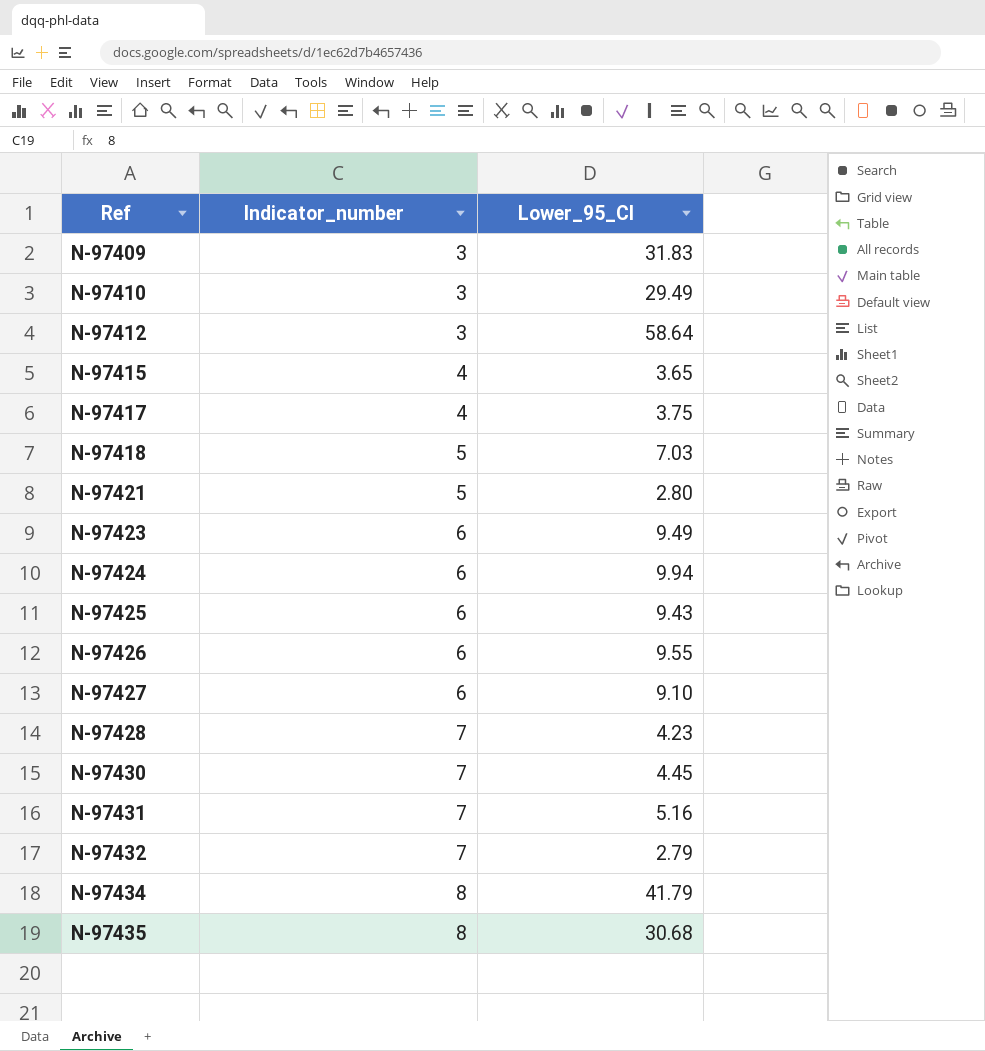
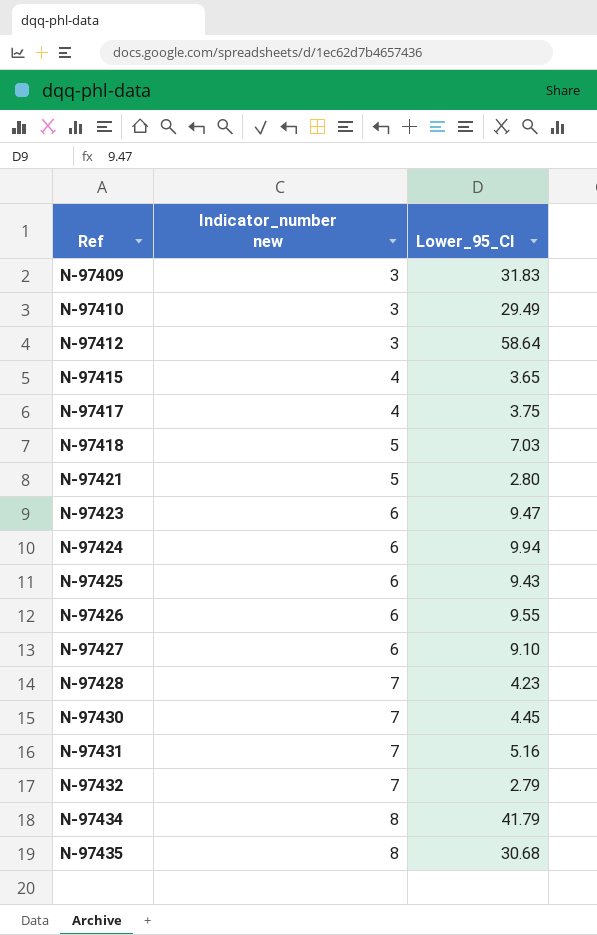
column name: Indicator_number -> Indicator_number new
N-97423 | Lower_95_CI: 9.49 -> 9.47

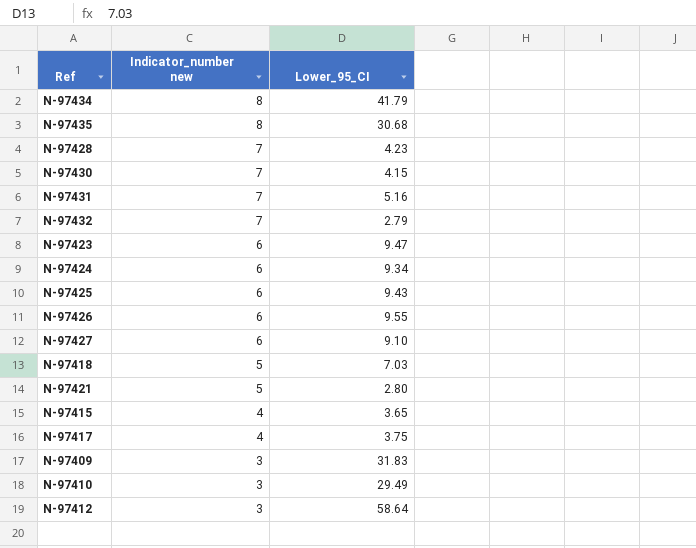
row order: Ref ascending -> Indicator_number new descending
N-97430 | Lower_95_CI: 4.45 -> 4.15
N-97424 | Lower_95_CI: 9.94 -> 9.34

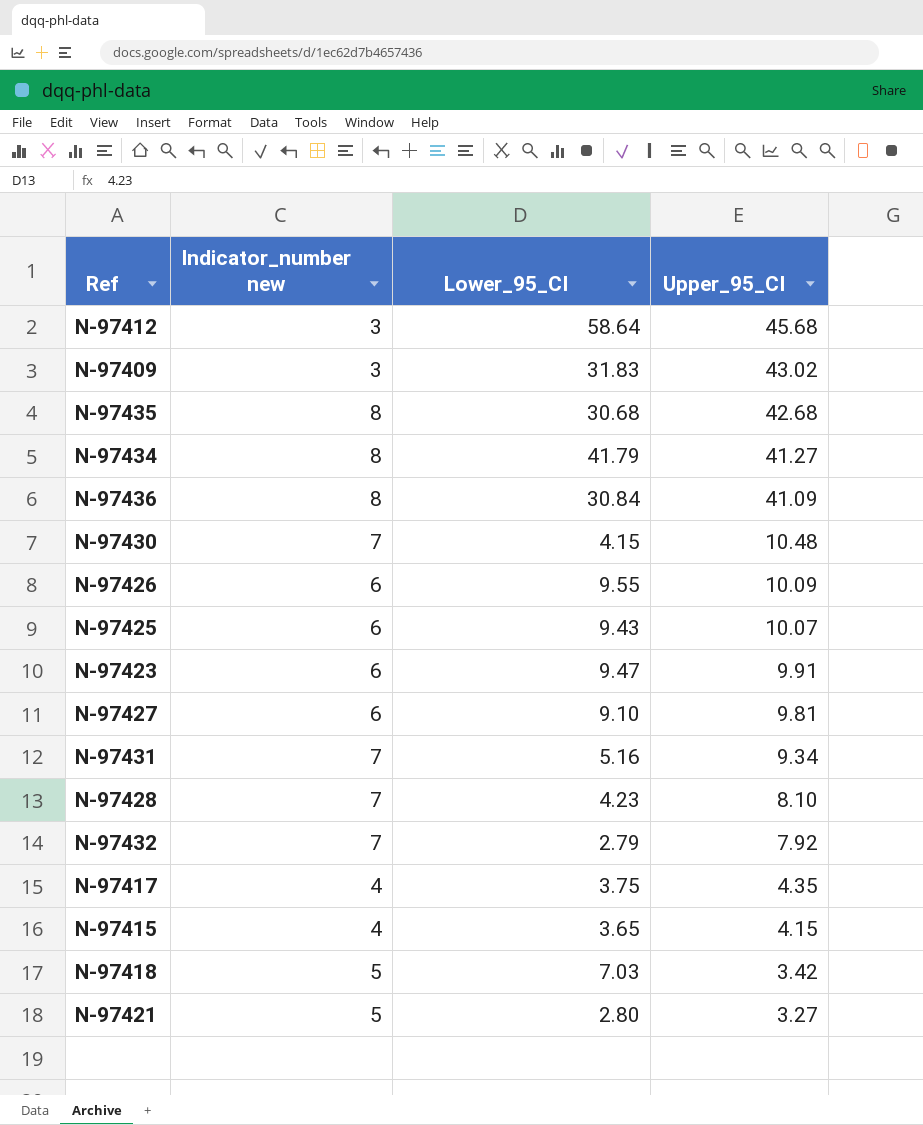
row order: Indicator_number new descending -> Upper_95_CI descending
column Upper_95_CI | position: none -> 4
row N-97424: 6 | 9.34 -> none
row N-97410: 3 | 29.49 -> none
row N-97436: none -> 8 | 30.84 | 41.09

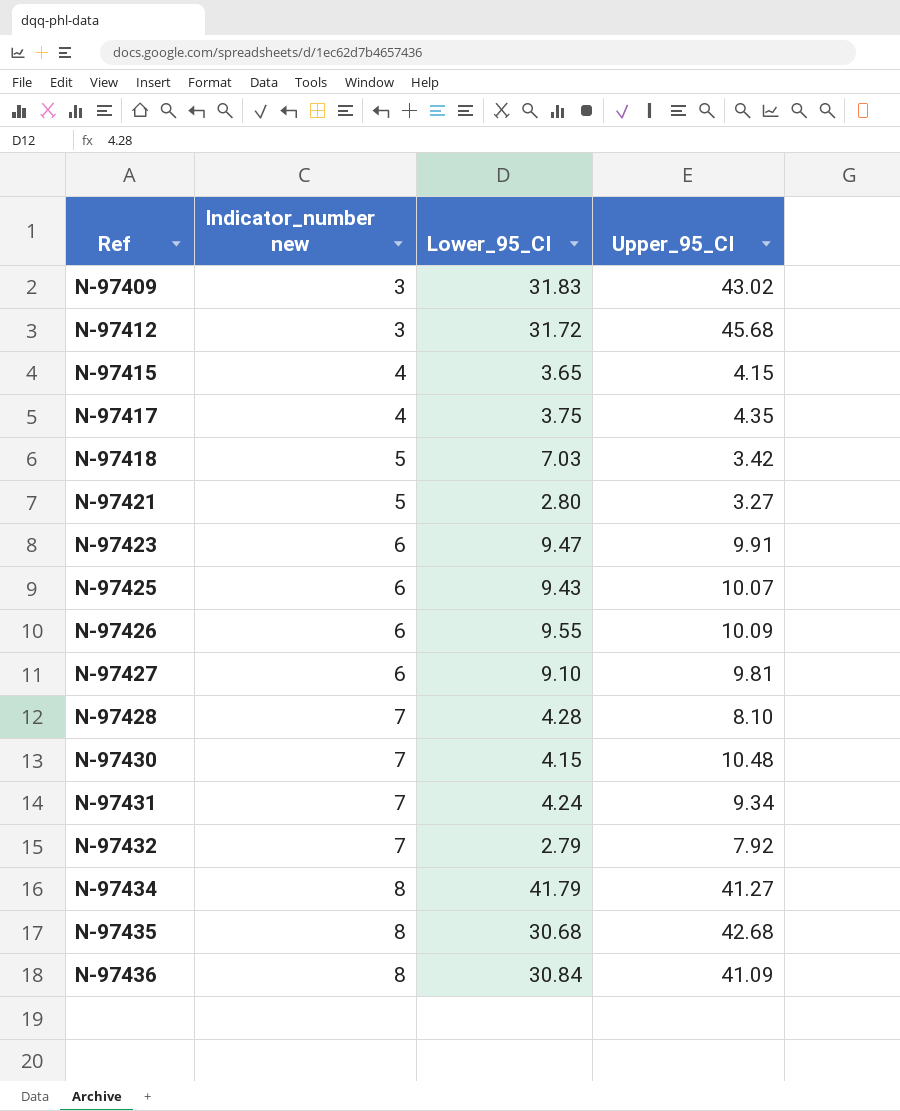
row order: Upper_95_CI descending -> Ref ascending
N-97412 | Lower_95_CI: 58.64 -> 31.72
N-97428 | Lower_95_CI: 4.23 -> 4.28
N-97431 | Lower_95_CI: 5.16 -> 4.24

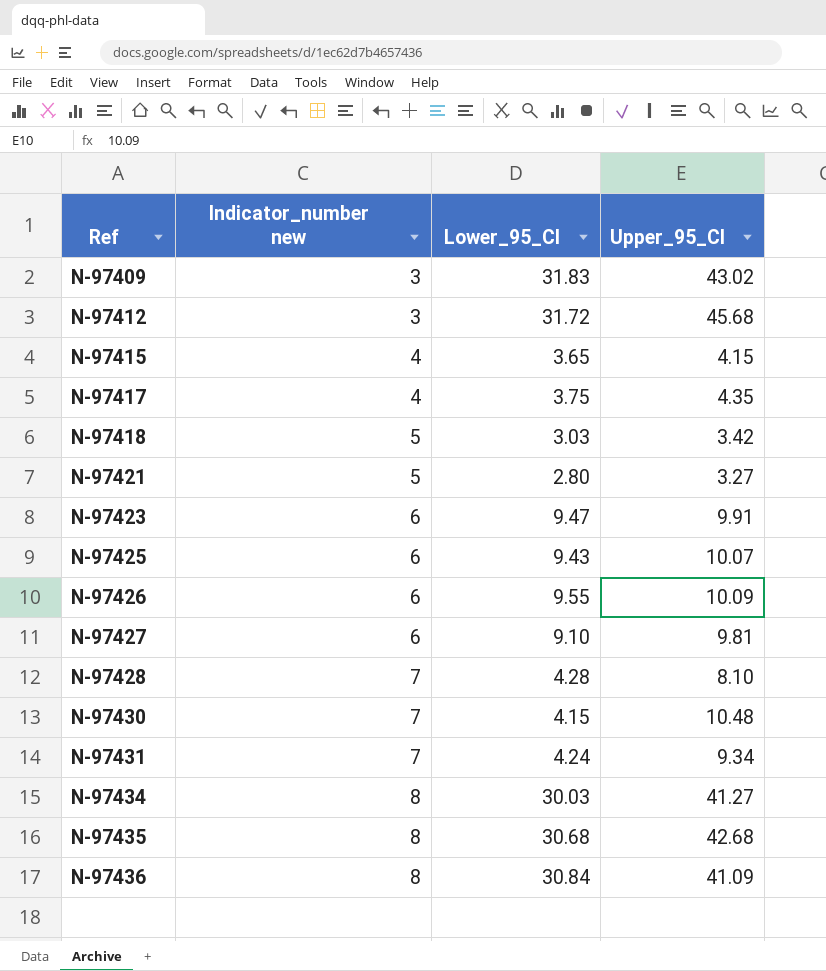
row N-97432: 7 | 2.79 | 7.92 -> none
N-97418 | Lower_95_CI: 7.03 -> 3.03
N-97434 | Lower_95_CI: 41.79 -> 30.03

